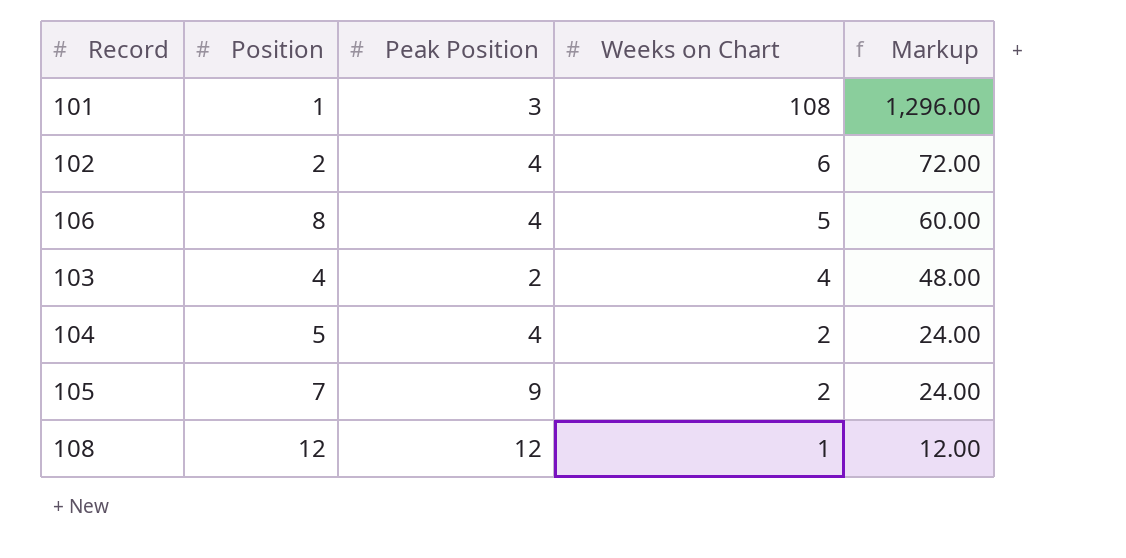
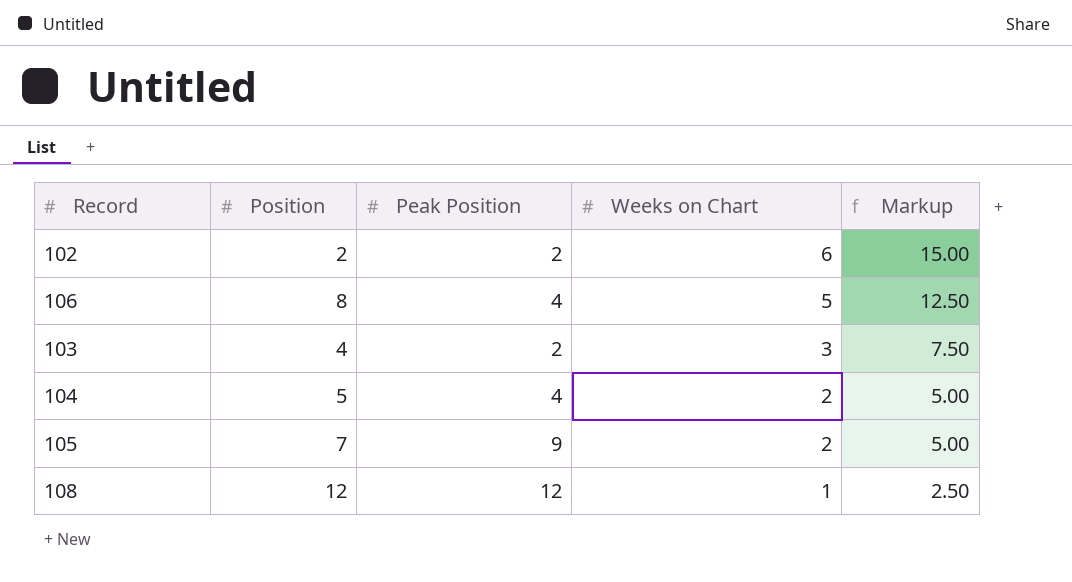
column Markup | formula: [Weeks on Chart] * 12 -> [Weeks on Chart] * 2.5
row 101: 1 | 3 | 108 | 1,296.00 -> none
102 | Peak Position: 4 -> 2
103 | Weeks on Chart: 4 -> 3

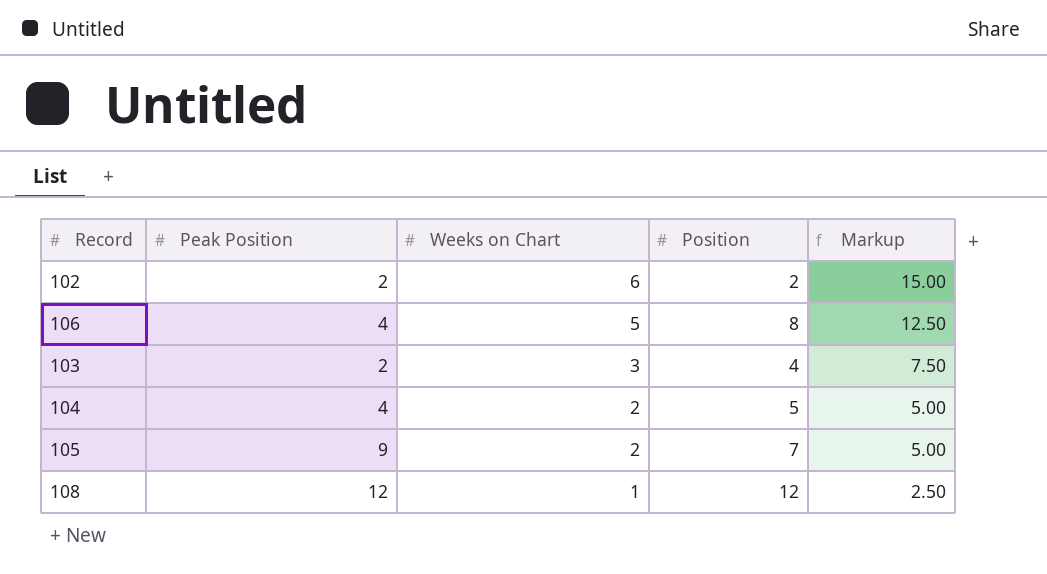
column Position | position: 2 -> 4

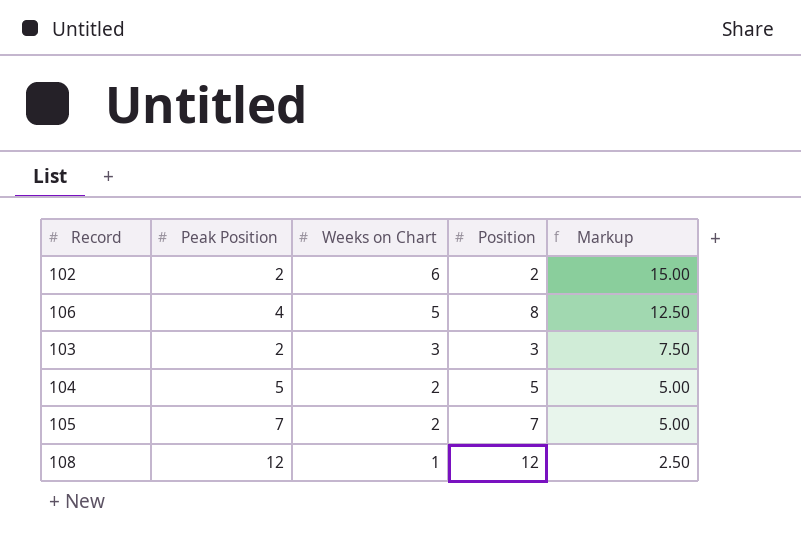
103 | Position: 4 -> 3
104 | Peak Position: 4 -> 5
105 | Peak Position: 9 -> 7

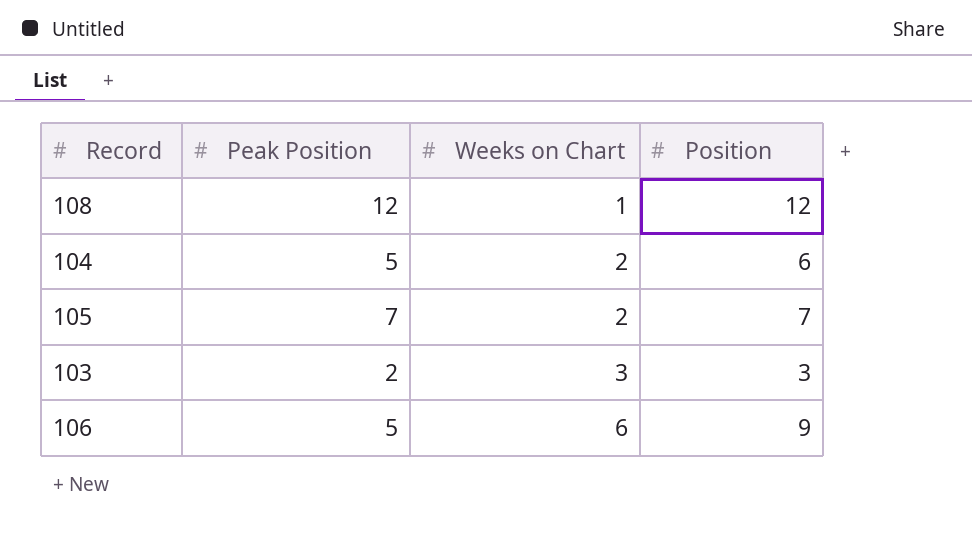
row order: Weeks on Chart descending -> Weeks on Chart ascending
column Markup | formula: [Weeks on Chart] * 2.5 -> none
row 102: 2 | 6 | 2 | 15.00 -> none
104 | Position: 5 -> 6
106 | Peak Position: 4 -> 5
106 | Weeks on Chart: 5 -> 6
106 | Position: 8 -> 9

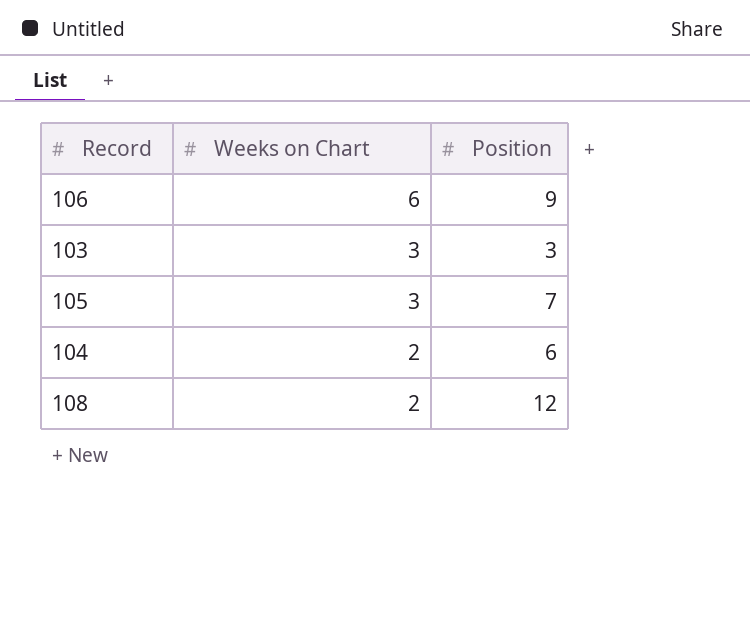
row order: Weeks on Chart ascending -> Weeks on Chart descending
column Peak Position | position: 2 -> none
105 | Weeks on Chart: 2 -> 3
108 | Weeks on Chart: 1 -> 2

